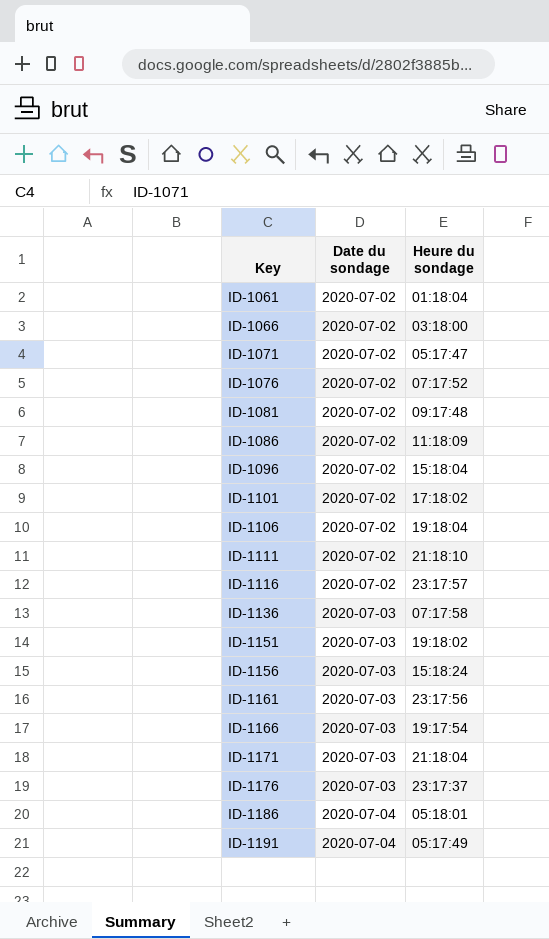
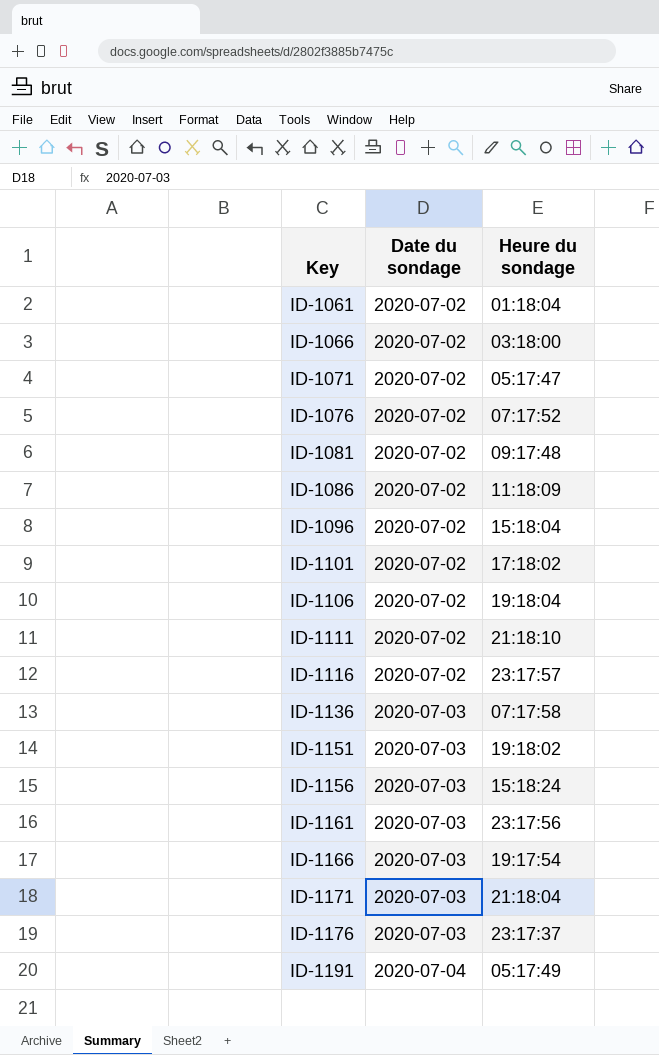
row ID-1186: 2020-07-04 | 05:18:01 -> none

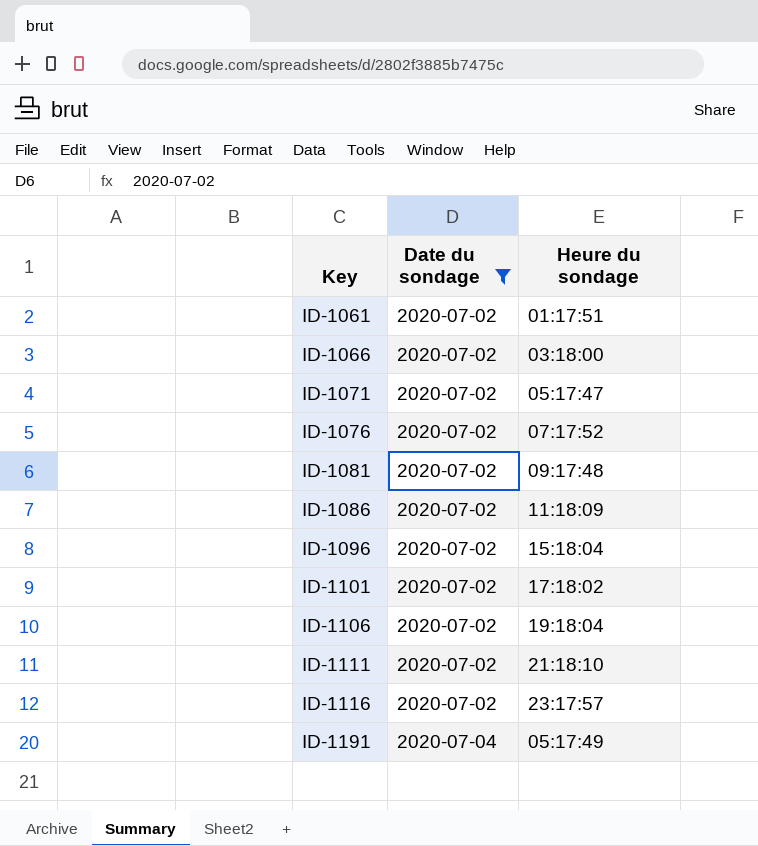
filter: none -> Date du sondage != 2020-07-03
ID-1061 | Heure du sondage: 01:18:04 -> 01:17:51

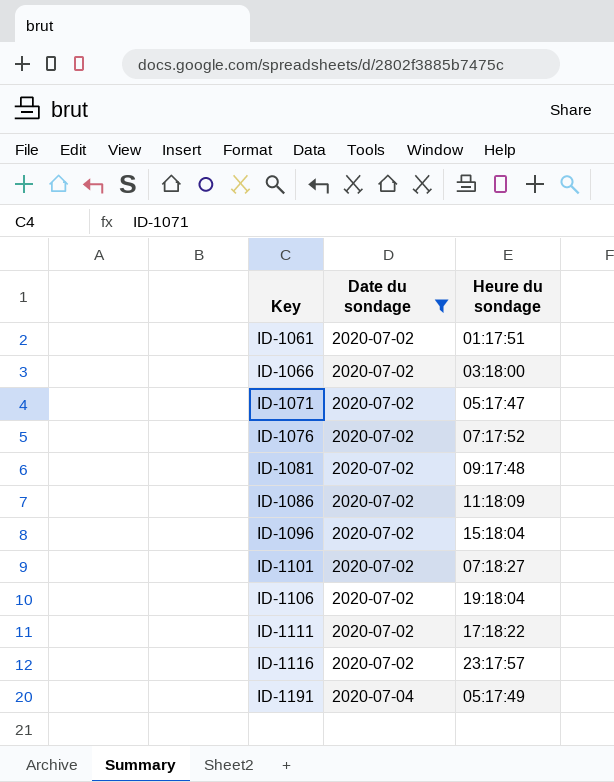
ID-1101 | Heure du sondage: 17:18:02 -> 07:18:27
ID-1111 | Heure du sondage: 21:18:10 -> 17:18:22

